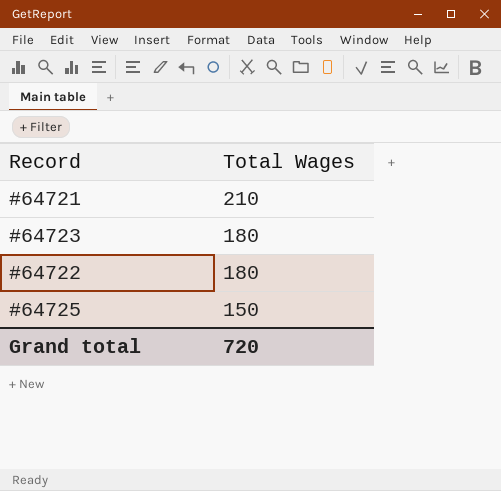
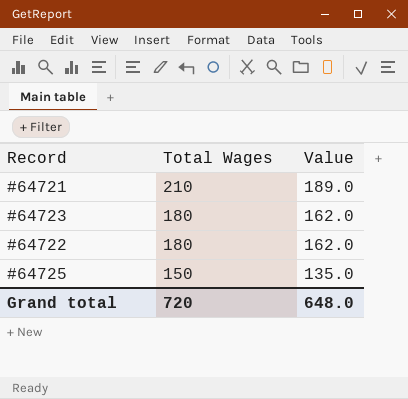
column Value | formula: none -> [Total Wages] * 0.9

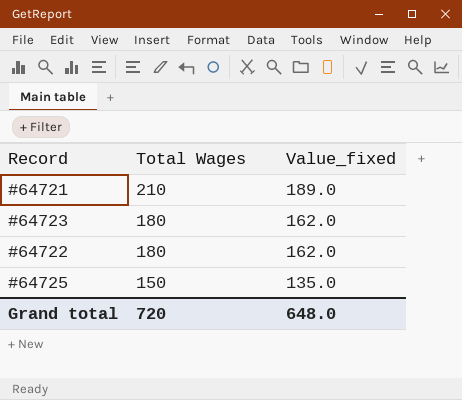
column name: Value -> Value_fixed

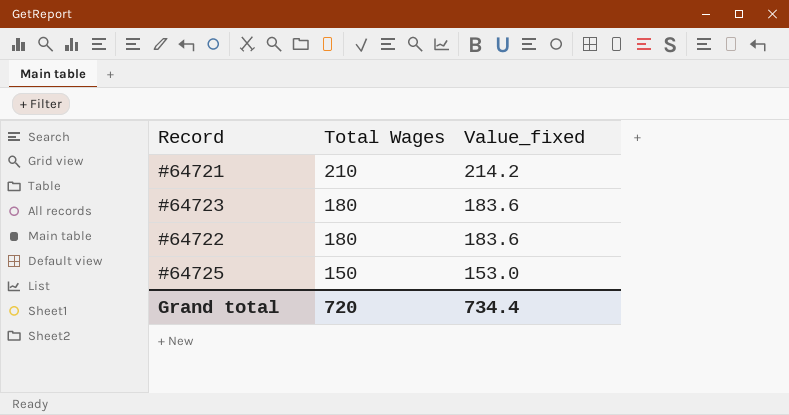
column Value_fixed | formula: [Total Wages] * 0.9 -> [Total Wages] * 1.02
Grand total | Value_fixed: 648.0 -> 734.4

